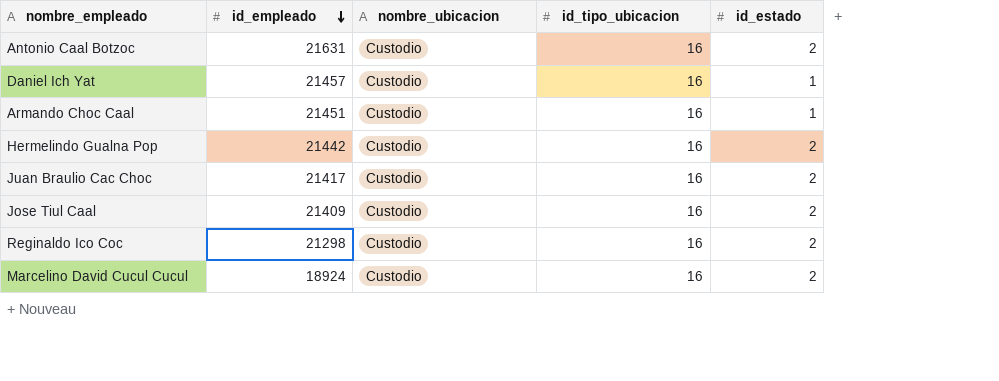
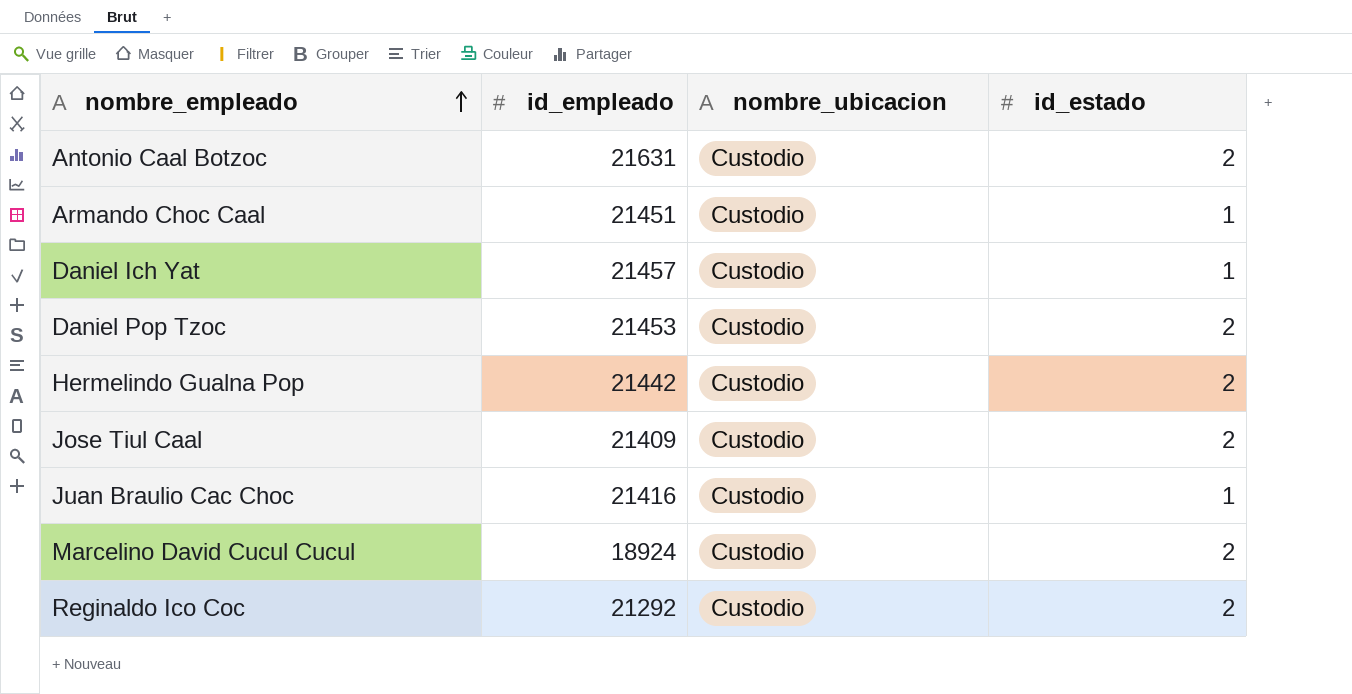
row order: id_empleado descending -> nombre_empleado ascending
column id_tipo_ubicacion | position: 4 -> none
row Daniel Pop Tzoc: none -> 21453 | Custodio | 2
Juan Braulio Cac Choc | id_empleado: 21417 -> 21416
Juan Braulio Cac Choc | id_estado: 2 -> 1
Reginaldo Ico Coc | id_empleado: 21298 -> 21292

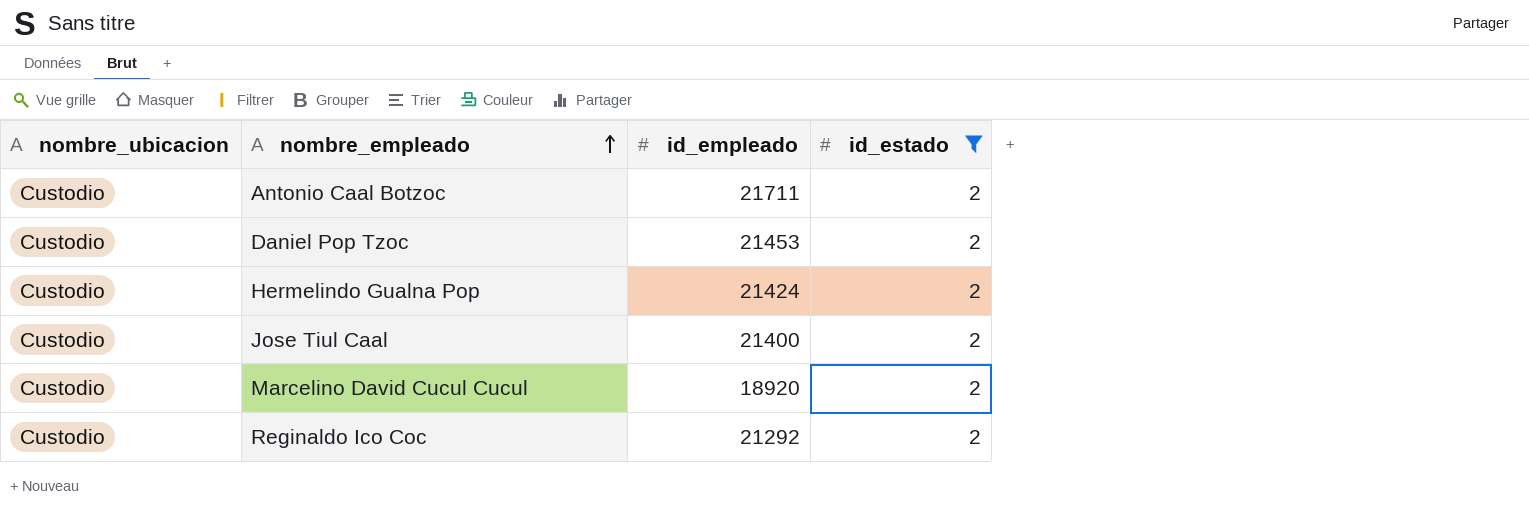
filter: none -> id_estado = 2
column nombre_ubicacion | position: 3 -> 1
Antonio Caal Botzoc | id_empleado: 21631 -> 21711
Hermelindo Gualna Pop | id_empleado: 21442 -> 21424
Jose Tiul Caal | id_empleado: 21409 -> 21400
Marcelino David Cucul Cucul | id_empleado: 18924 -> 18920

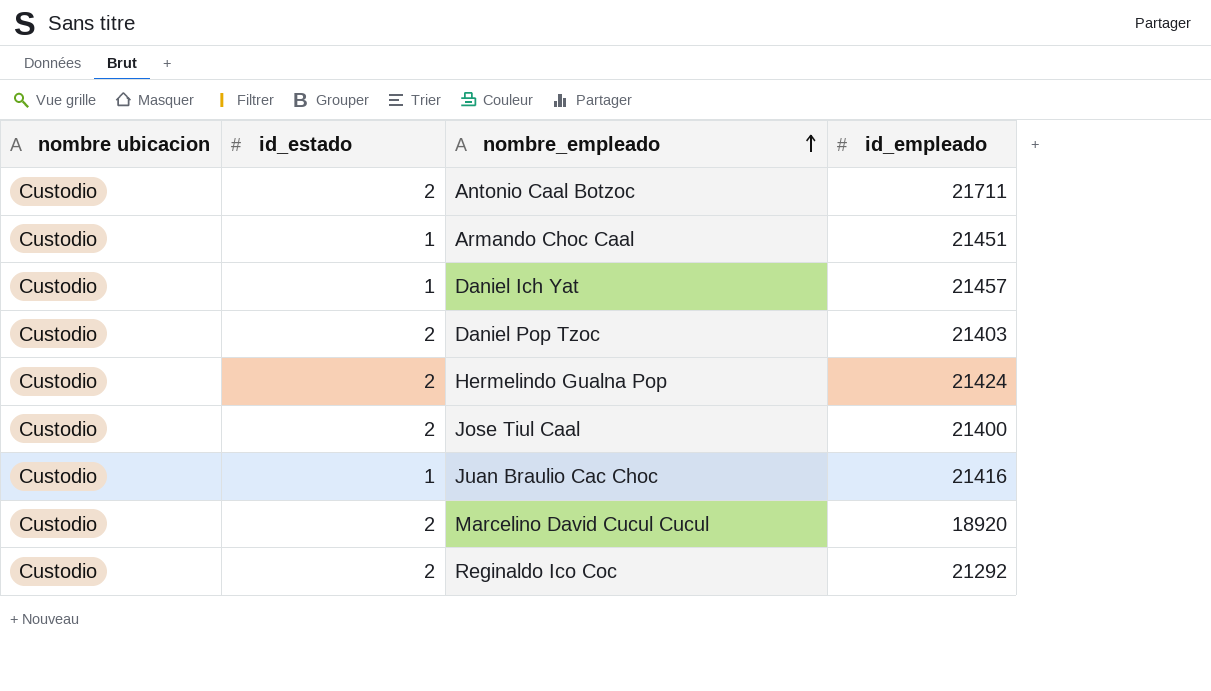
filter: id_estado = 2 -> none
column name: nombre_ubicacion -> nombre ubicacion
column id_estado | position: 4 -> 2
Daniel Pop Tzoc | id_empleado: 21453 -> 21403

